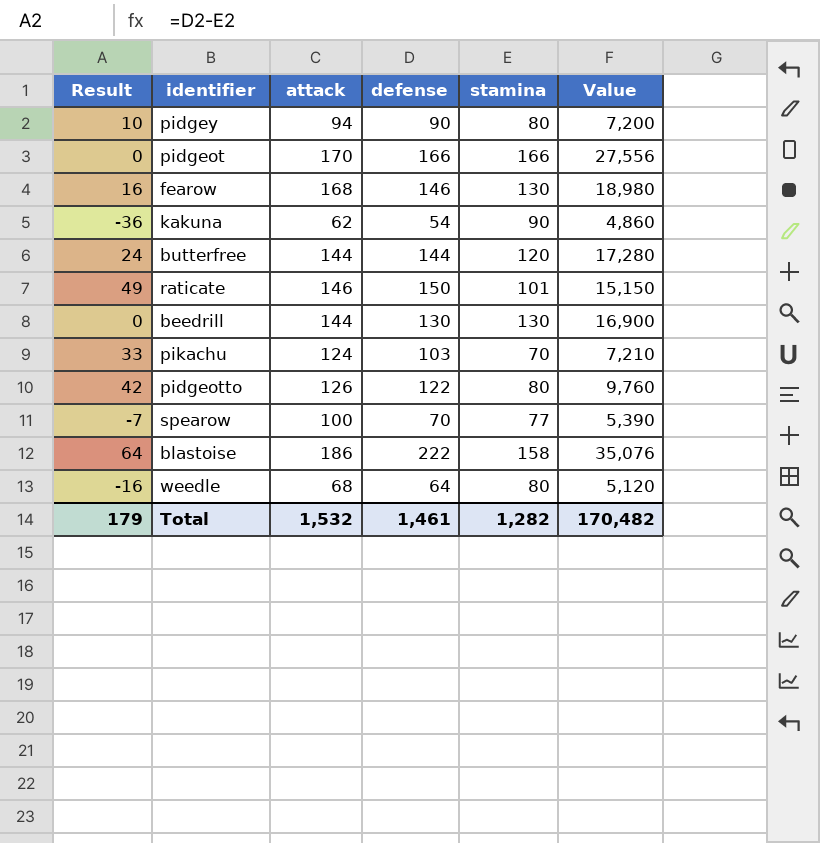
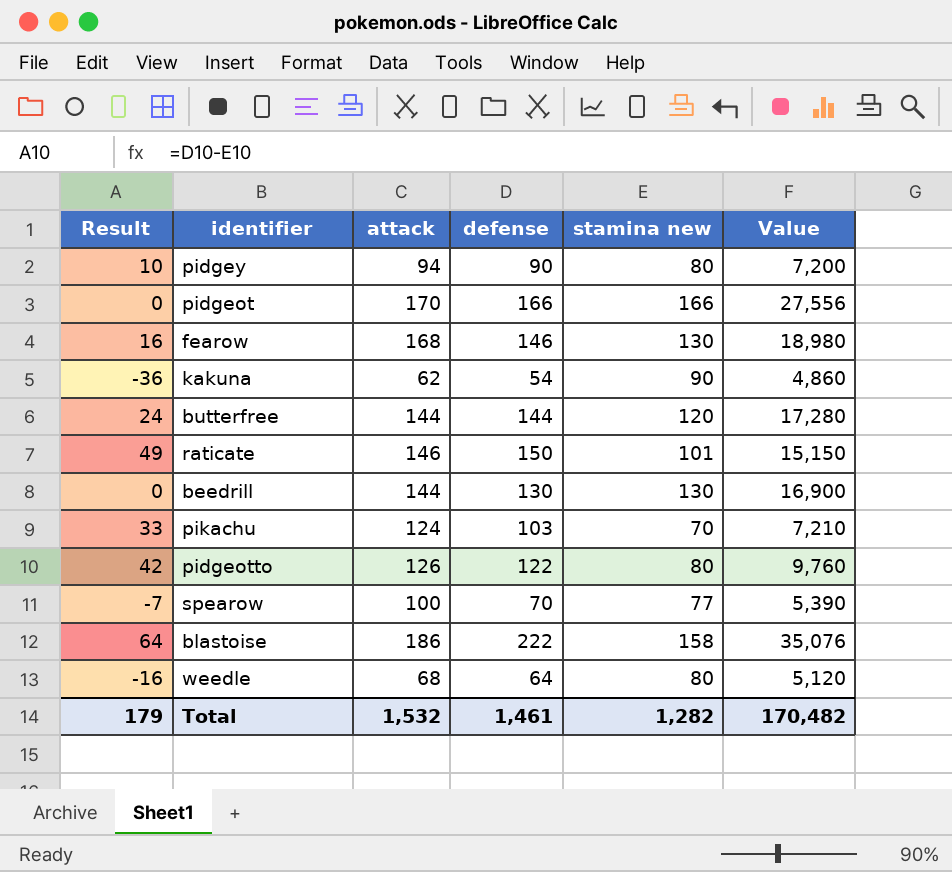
column name: stamina -> stamina new

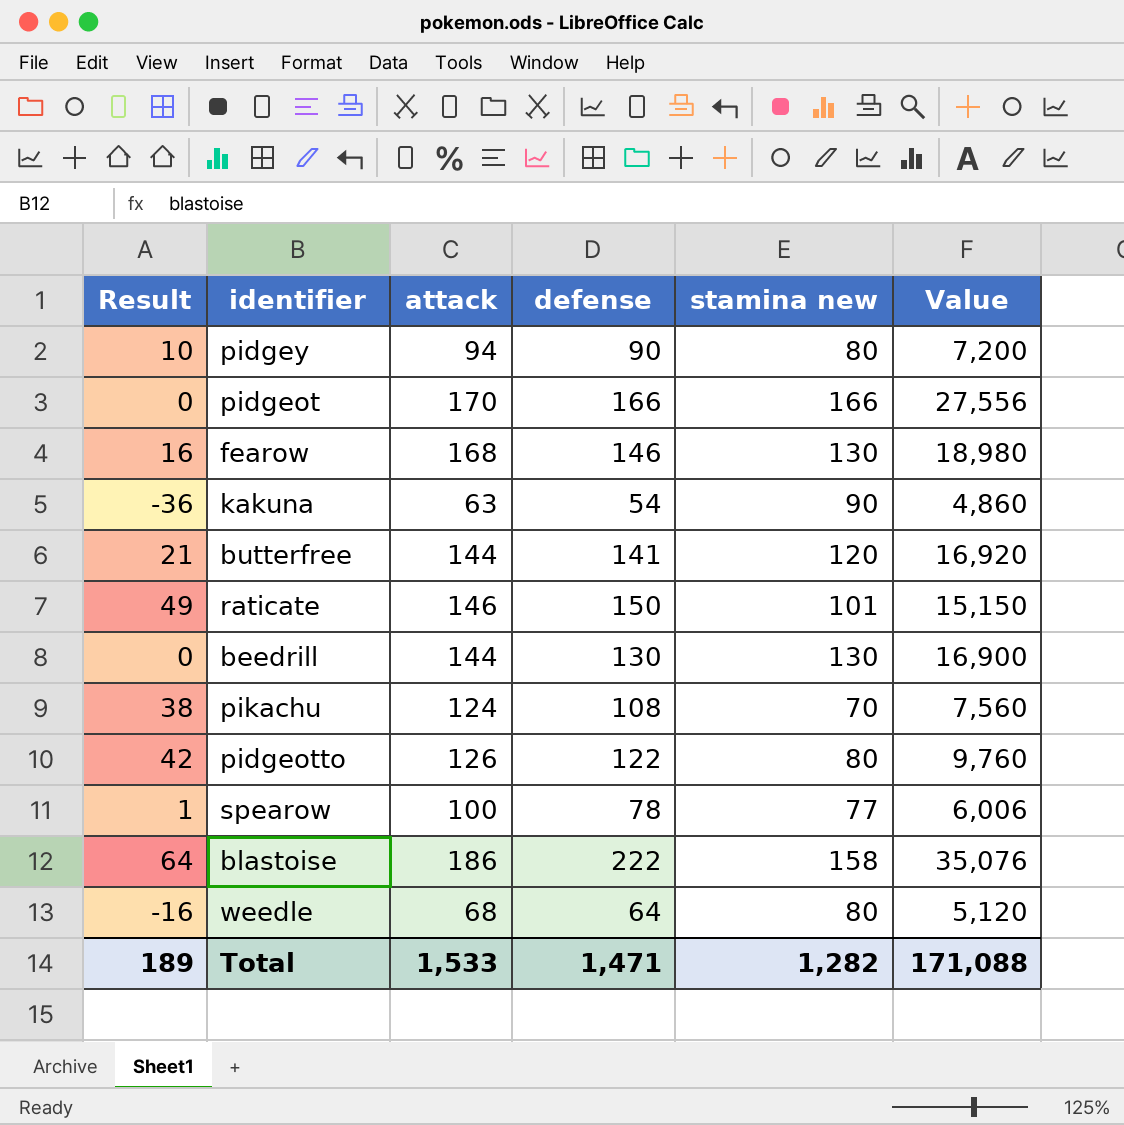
kakuna | attack: 62 -> 63
butterfree | Result: 24 -> 21
butterfree | defense: 144 -> 141
butterfree | Value: 17,280 -> 16,920
pikachu | Result: 33 -> 38
pikachu | defense: 103 -> 108
pikachu | Value: 7,210 -> 7,560
spearow | Result: -7 -> 1
spearow | defense: 70 -> 78
spearow | Value: 5,390 -> 6,006
Total | Result: 179 -> 189
Total | attack: 1,532 -> 1,533
Total | defense: 1,461 -> 1,471
Total | Value: 170,482 -> 171,088

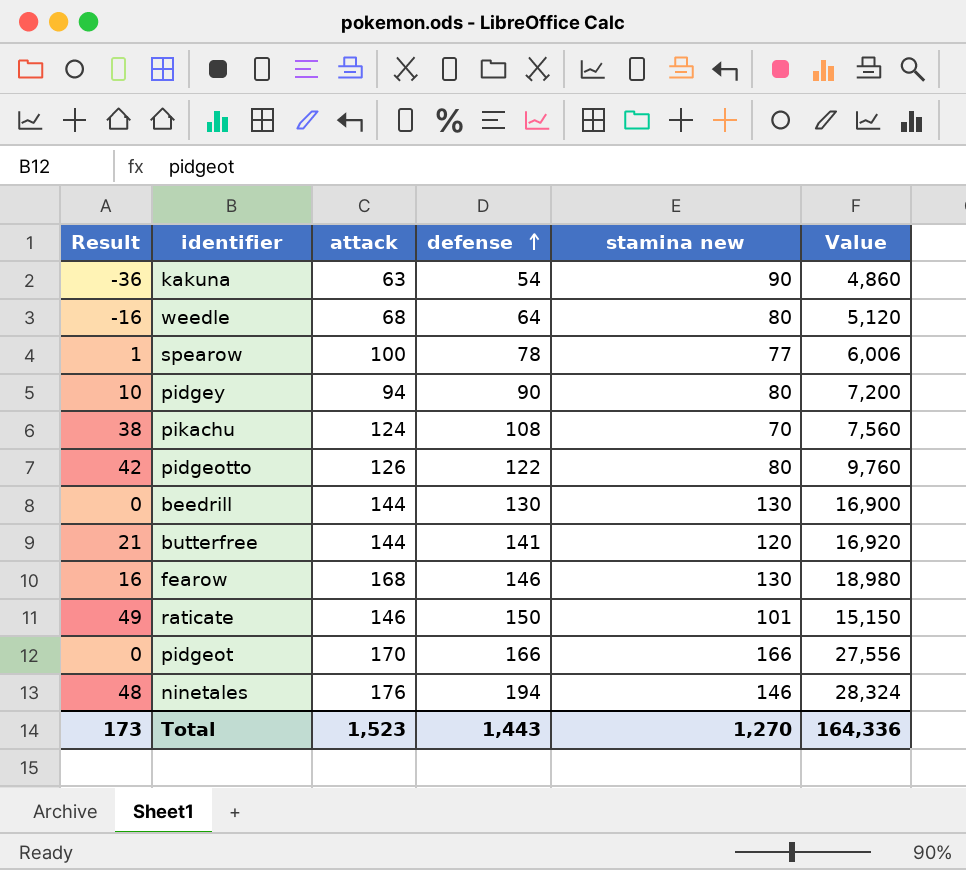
row order: none -> defense ascending
row blastoise: 64 | 186 | 222 | 158 | 35,076 -> none
row ninetales: none -> 48 | 176 | 194 | 146 | 28,324
Total | Result: 189 -> 173
Total | attack: 1,533 -> 1,523
Total | defense: 1,471 -> 1,443
Total | stamina new: 1,282 -> 1,270
Total | Value: 171,088 -> 164,336

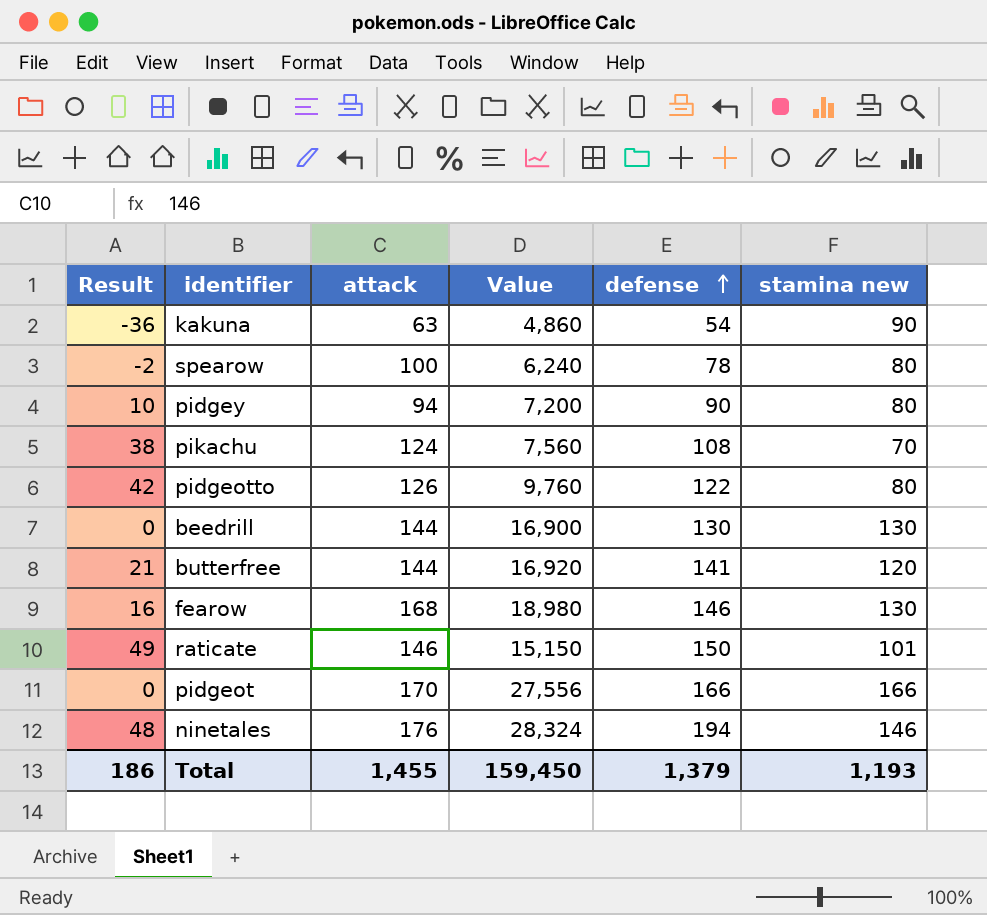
column Value | position: 6 -> 4
row weedle: -16 | 68 | 64 | 80 | 5,120 -> none
spearow | Result: 1 -> -2
spearow | Value: 6,006 -> 6,240
spearow | stamina new: 77 -> 80
Total | Result: 173 -> 186
Total | attack: 1,523 -> 1,455
Total | Value: 164,336 -> 159,450
Total | defense: 1,443 -> 1,379
Total | stamina new: 1,270 -> 1,193

